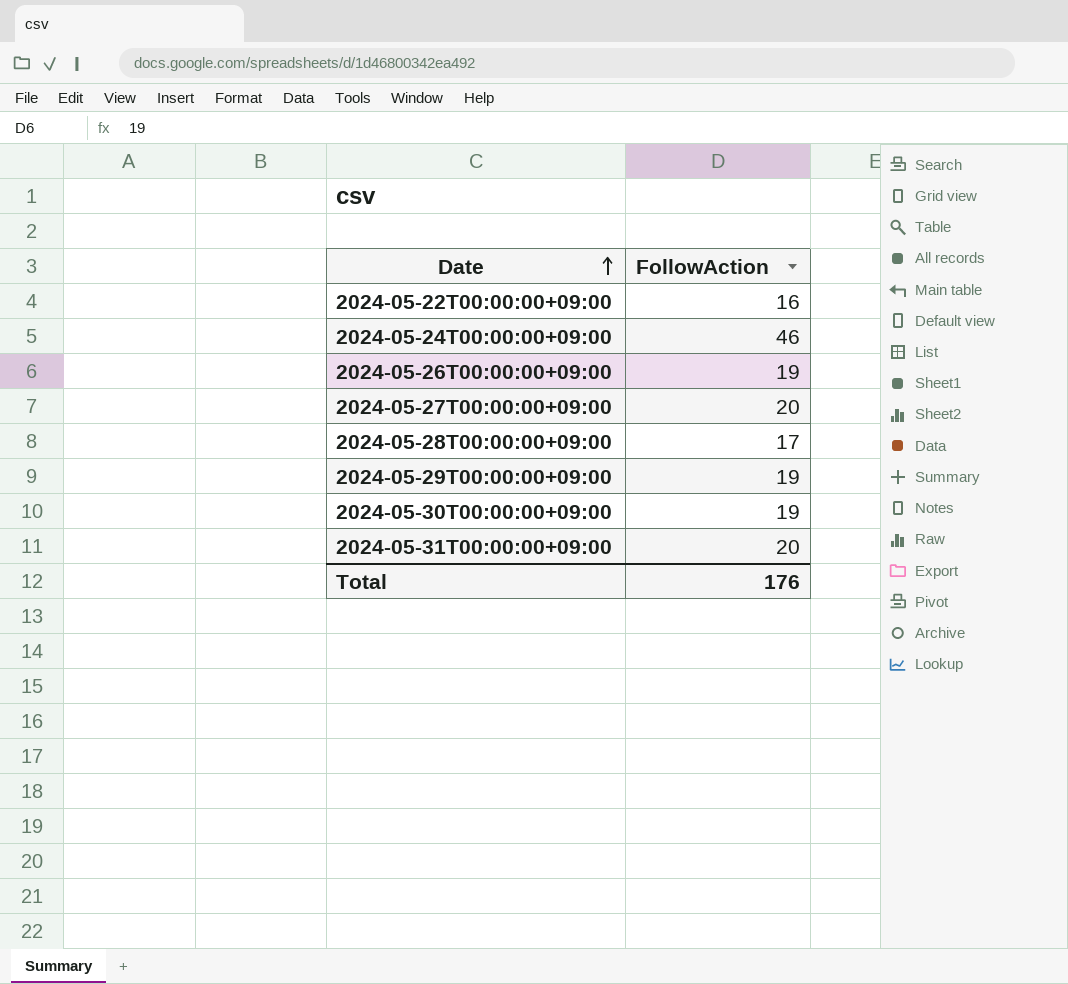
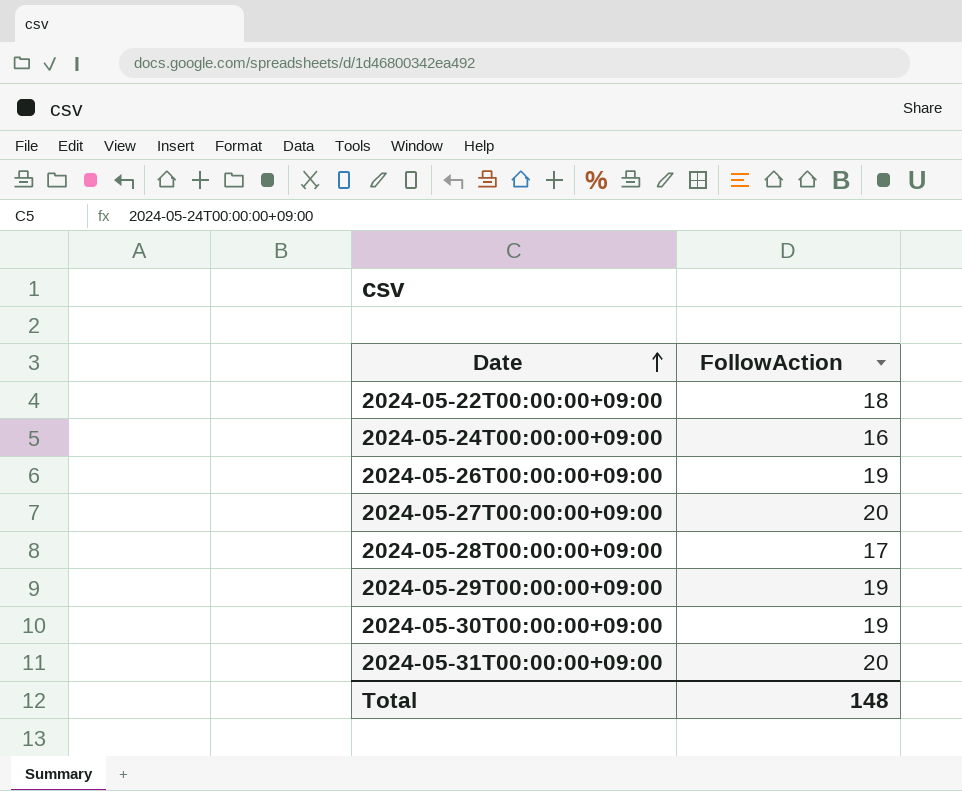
2024-05-22T00:00:00+09:00 | FollowAction: 16 -> 18
2024-05-24T00:00:00+09:00 | FollowAction: 46 -> 16
Total | FollowAction: 176 -> 148

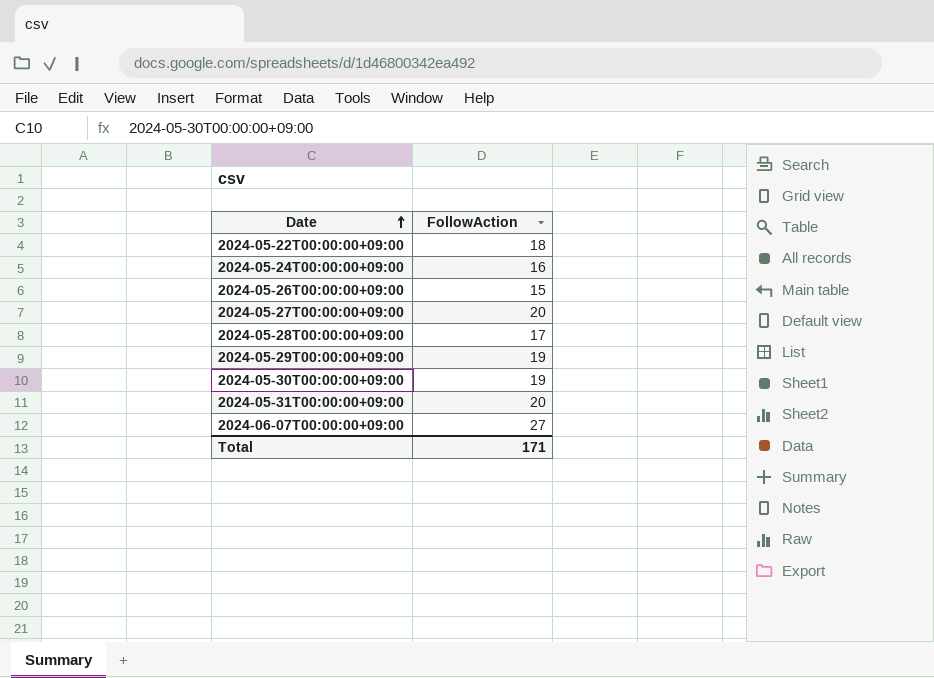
2024-05-26T00:00:00+09:00 | FollowAction: 19 -> 15
row 2024-06-07T00:00:00+09:00: none -> 27
Total | FollowAction: 148 -> 171

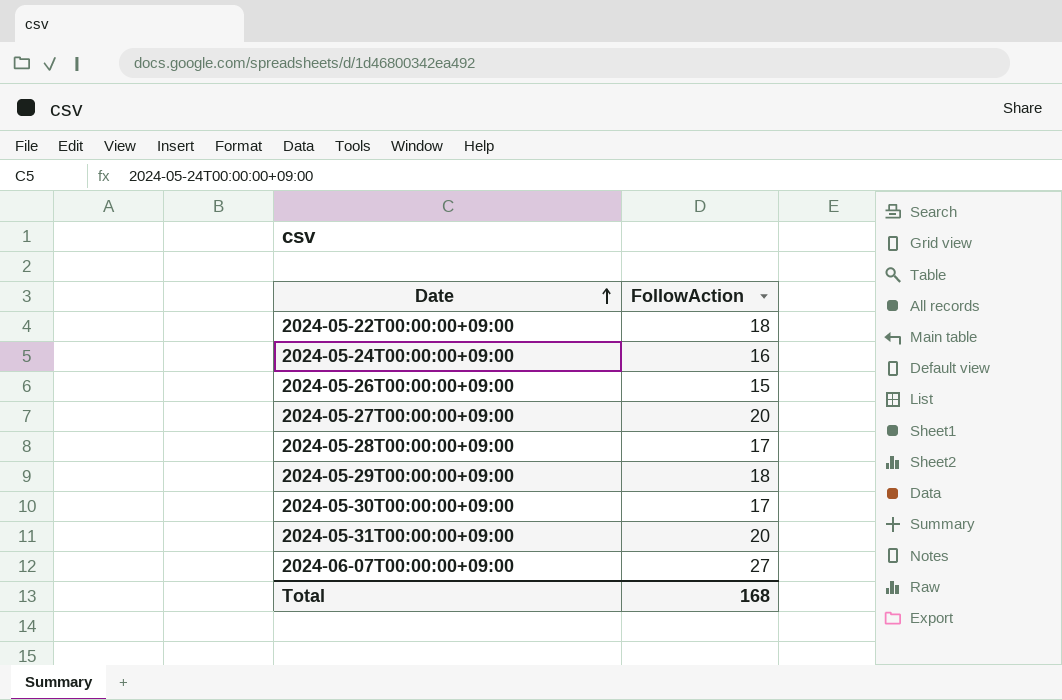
2024-05-29T00:00:00+09:00 | FollowAction: 19 -> 18
2024-05-30T00:00:00+09:00 | FollowAction: 19 -> 17
Total | FollowAction: 171 -> 168

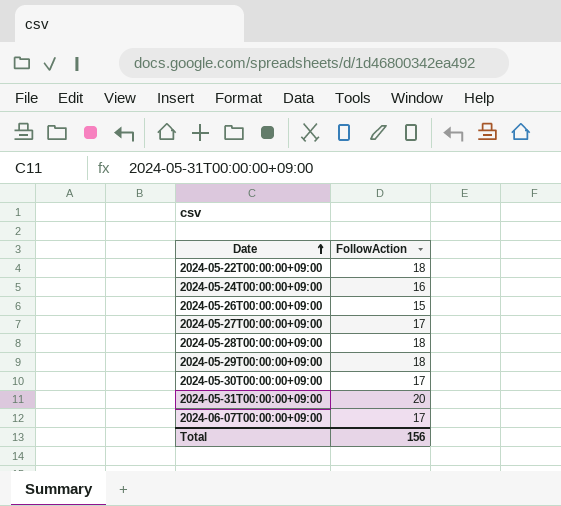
2024-05-27T00:00:00+09:00 | FollowAction: 20 -> 17
2024-05-28T00:00:00+09:00 | FollowAction: 17 -> 18
2024-06-07T00:00:00+09:00 | FollowAction: 27 -> 17
Total | FollowAction: 168 -> 156

